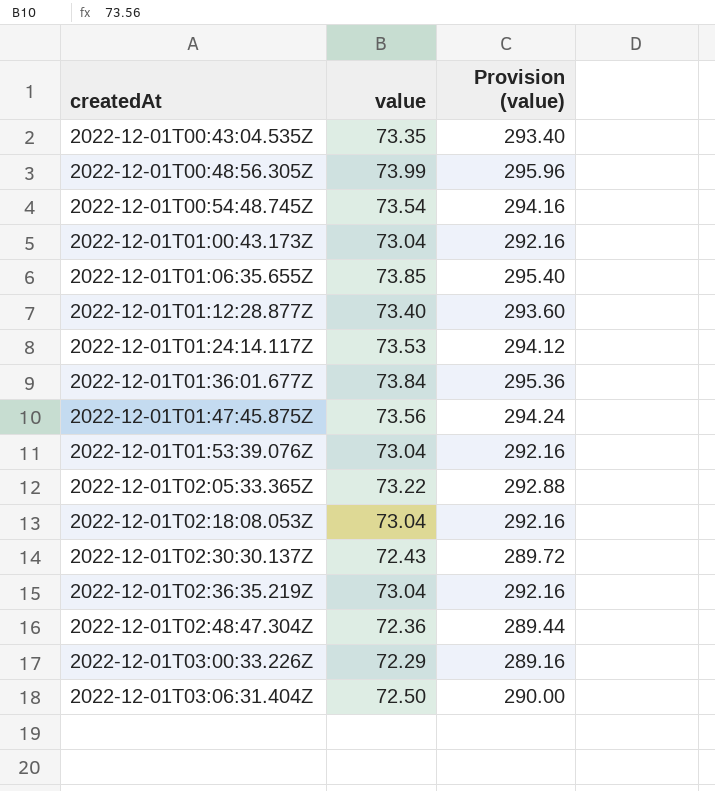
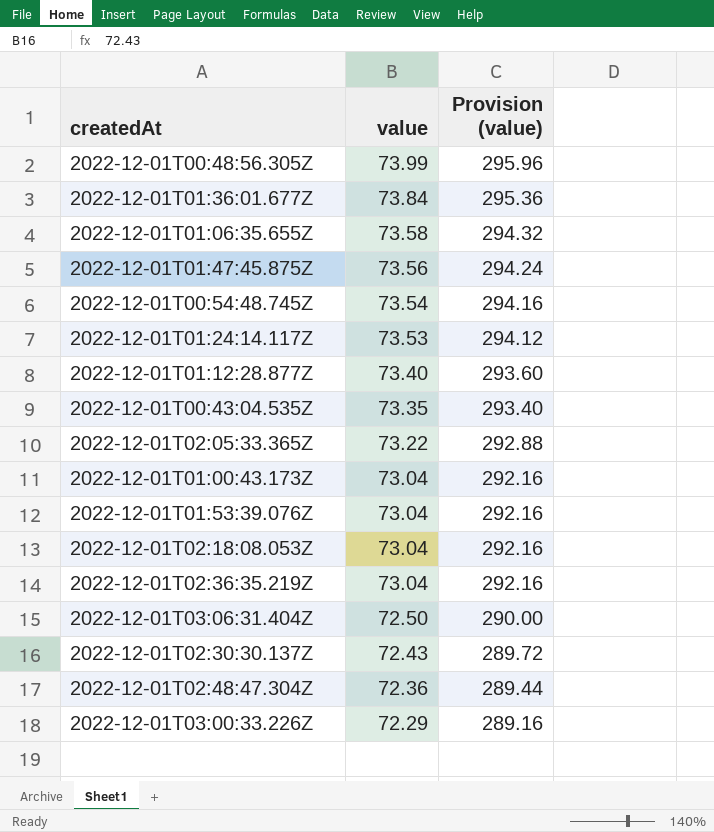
row order: createdAt ascending -> value descending
2022-12-01T01:06:35.655Z | value: 73.85 -> 73.58
2022-12-01T01:06:35.655Z | Provision (value): 295.40 -> 294.32

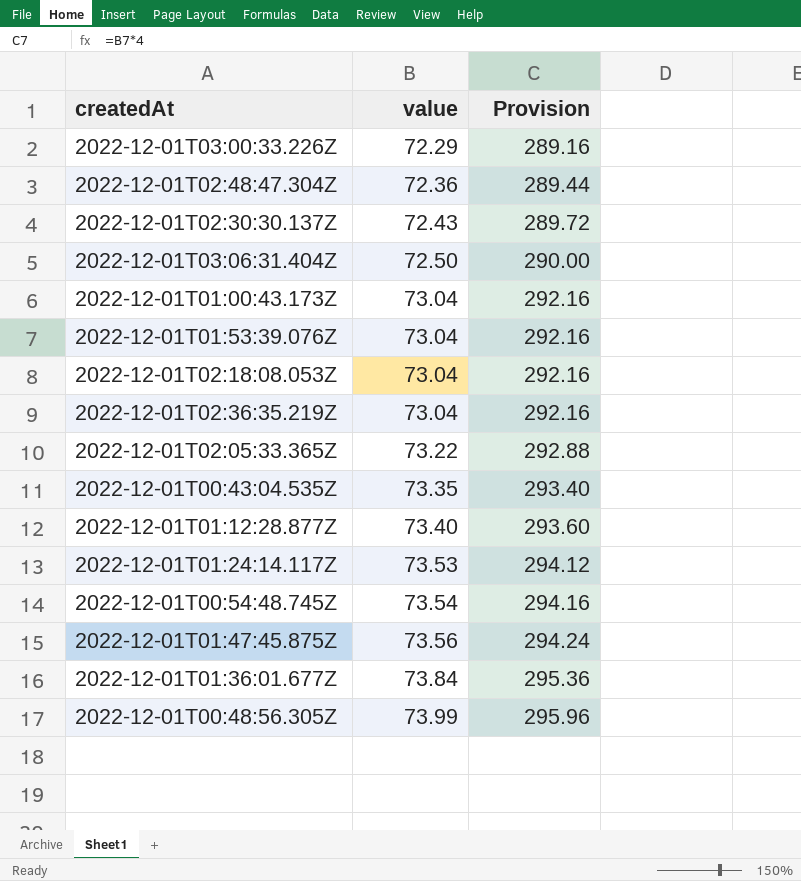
row order: value descending -> value ascending
column name: Provision (value) -> Provision
row 2022-12-01T01:06:35.655Z: 73.58 | 294.32 -> none

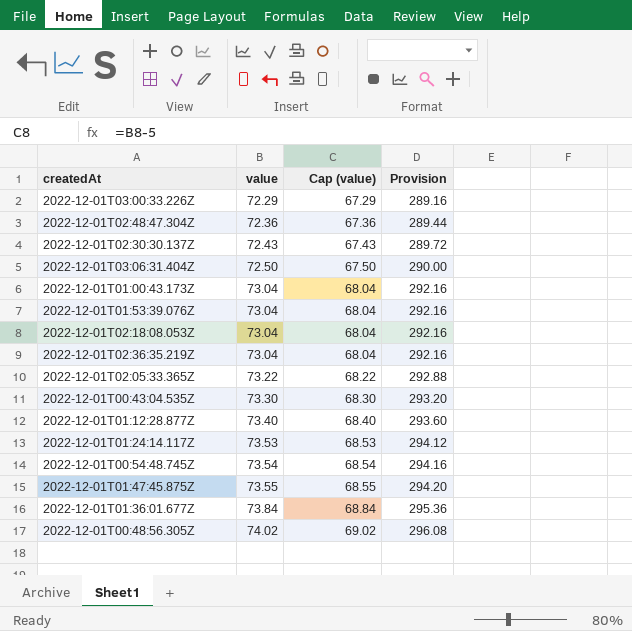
column Cap (value) | formula: none -> [value] - 5
2022-12-01T00:43:04.535Z | value: 73.35 -> 73.30
2022-12-01T00:43:04.535Z | Provision: 293.40 -> 293.20
2022-12-01T01:47:45.875Z | value: 73.56 -> 73.55
2022-12-01T01:47:45.875Z | Provision: 294.24 -> 294.20
2022-12-01T00:48:56.305Z | value: 73.99 -> 74.02
2022-12-01T00:48:56.305Z | Provision: 295.96 -> 296.08

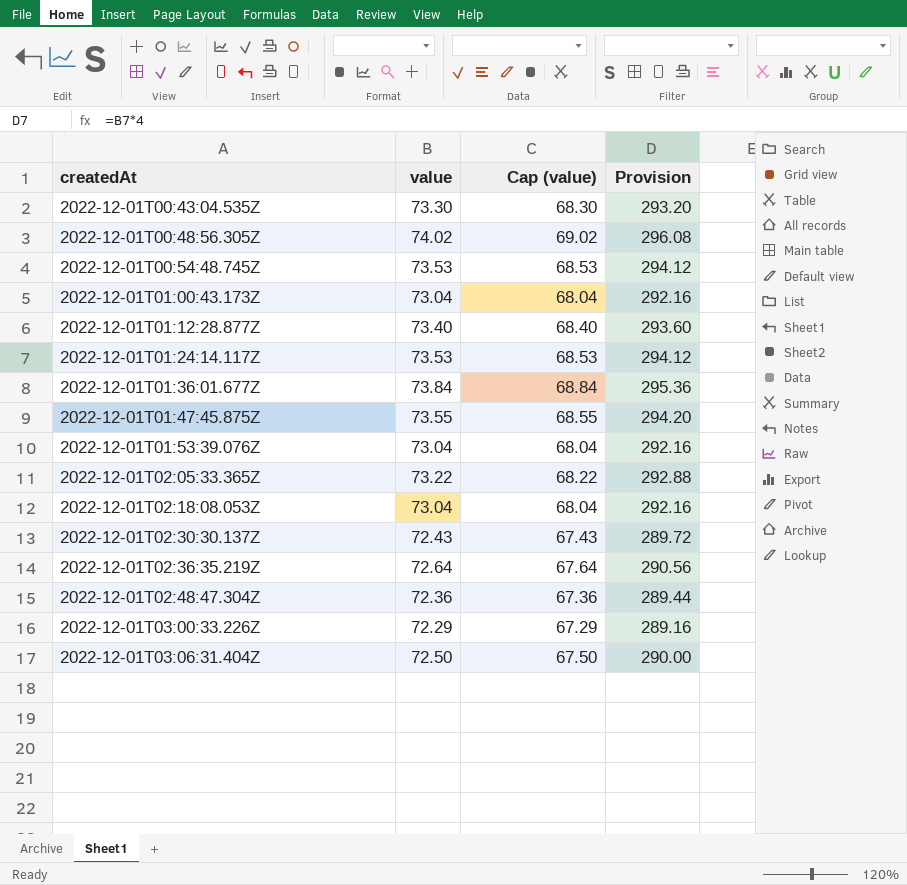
row order: value ascending -> createdAt ascending
2022-12-01T00:54:48.745Z | value: 73.54 -> 73.53
2022-12-01T00:54:48.745Z | Cap (value): 68.54 -> 68.53
2022-12-01T00:54:48.745Z | Provision: 294.16 -> 294.12
2022-12-01T02:36:35.219Z | value: 73.04 -> 72.64
2022-12-01T02:36:35.219Z | Cap (value): 68.04 -> 67.64
2022-12-01T02:36:35.219Z | Provision: 292.16 -> 290.56

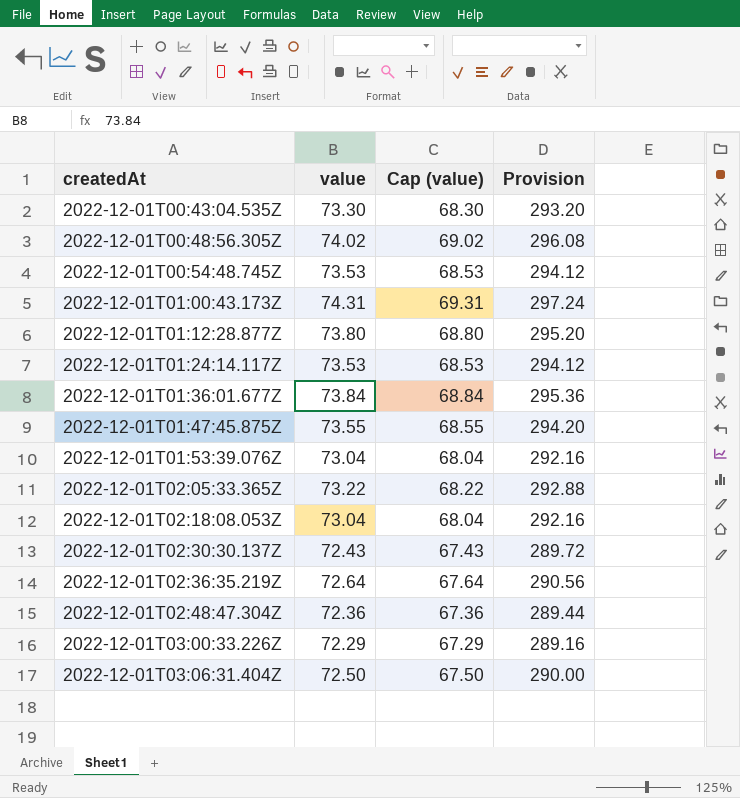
2022-12-01T01:00:43.173Z | value: 73.04 -> 74.31
2022-12-01T01:00:43.173Z | Cap (value): 68.04 -> 69.31
2022-12-01T01:00:43.173Z | Provision: 292.16 -> 297.24
2022-12-01T01:12:28.877Z | value: 73.40 -> 73.80
2022-12-01T01:12:28.877Z | Cap (value): 68.40 -> 68.80
2022-12-01T01:12:28.877Z | Provision: 293.60 -> 295.20

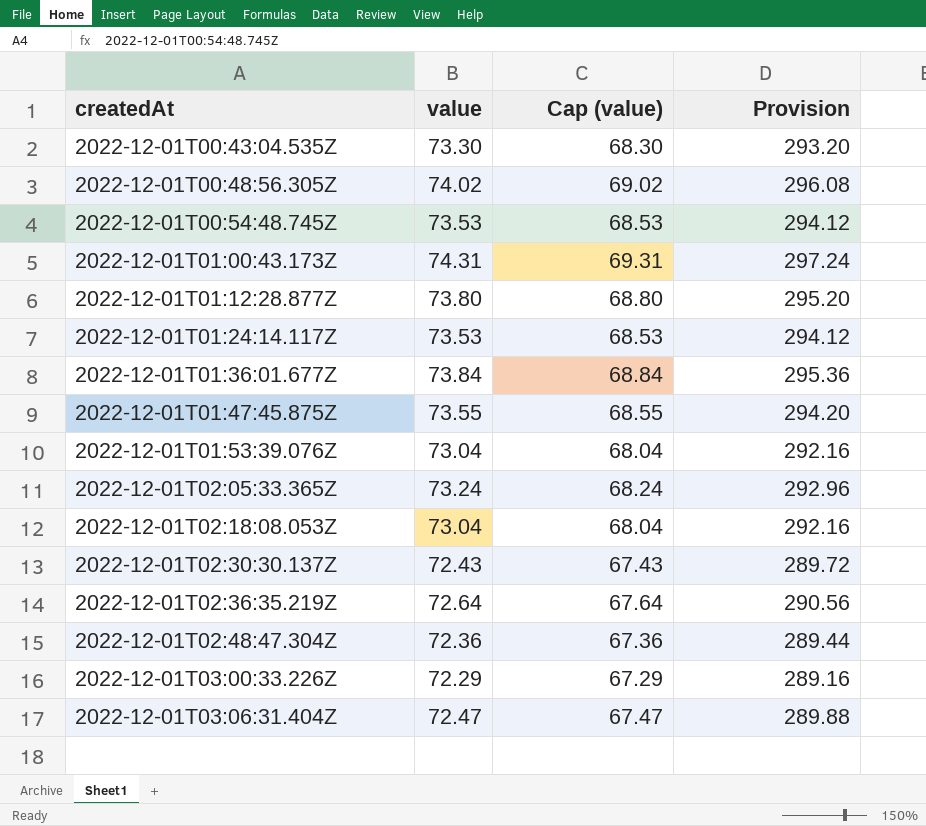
2022-12-01T02:05:33.365Z | value: 73.22 -> 73.24
2022-12-01T02:05:33.365Z | Cap (value): 68.22 -> 68.24
2022-12-01T02:05:33.365Z | Provision: 292.88 -> 292.96
2022-12-01T03:06:31.404Z | value: 72.50 -> 72.47
2022-12-01T03:06:31.404Z | Cap (value): 67.50 -> 67.47
2022-12-01T03:06:31.404Z | Provision: 290.00 -> 289.88

